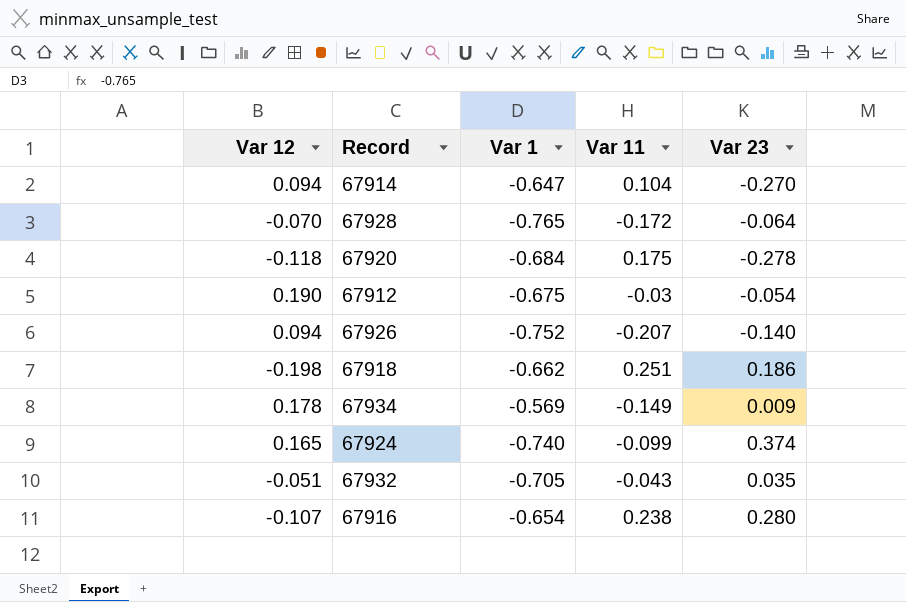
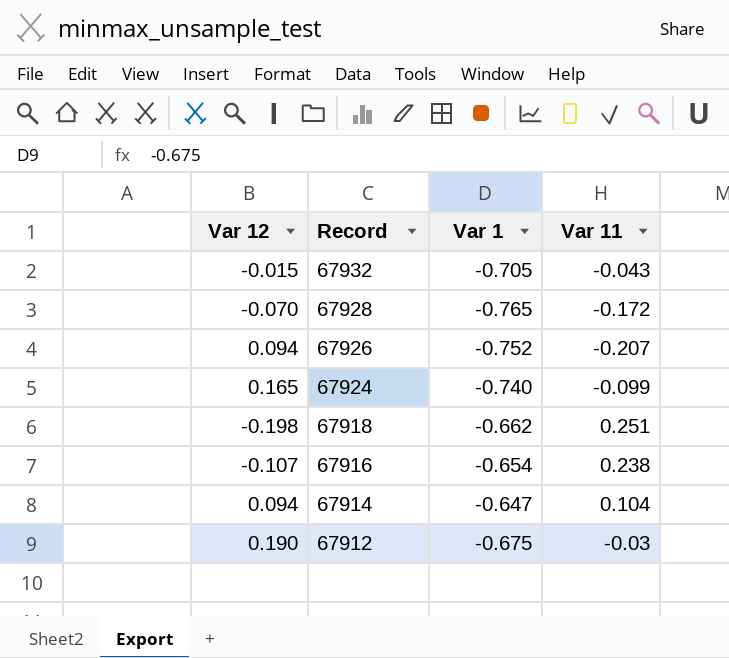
row order: none -> Record descending
column Var 23 | position: 5 -> none
row 67920: -0.118 | -0.684 | 0.175 | -0.278 -> none
row 67934: 0.178 | -0.569 | -0.149 | 0.009 -> none
67932 | Var 12: -0.051 -> -0.015

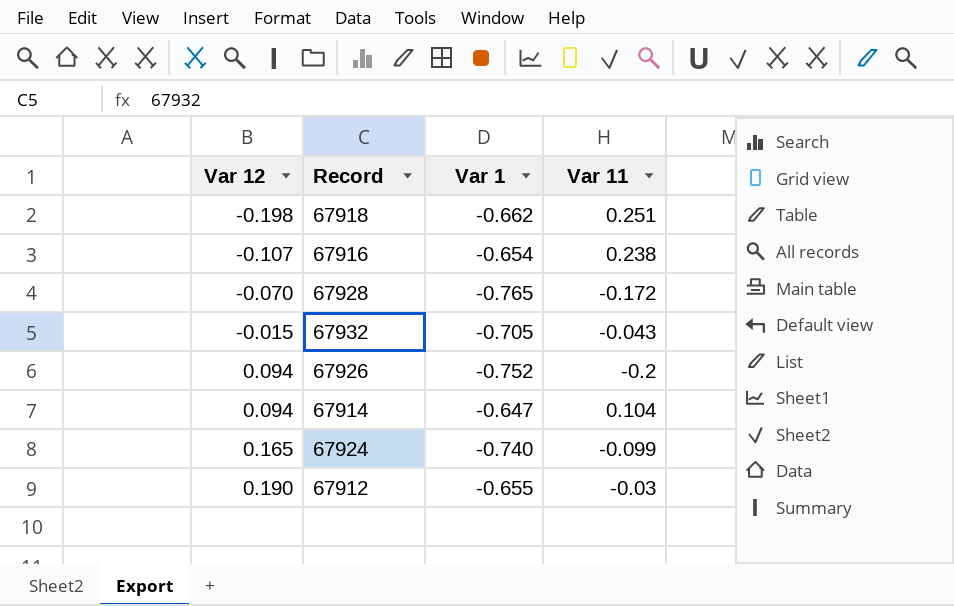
row order: Record descending -> Var 12 ascending
67926 | Var 11: -0.207 -> -0.2
67912 | Var 1: -0.675 -> -0.655

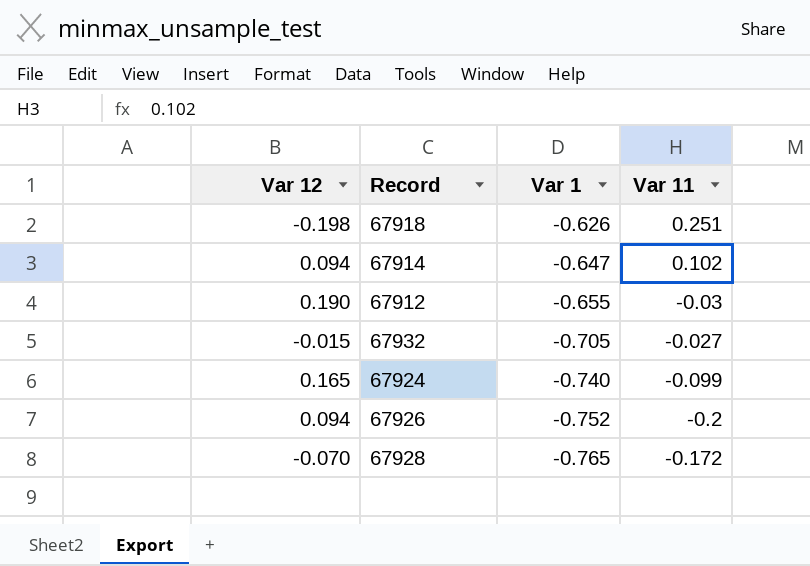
row order: Var 12 ascending -> Var 1 descending
row 67916: -0.107 | -0.654 | 0.238 -> none
67918 | Var 1: -0.662 -> -0.626
67914 | Var 11: 0.104 -> 0.102
67932 | Var 11: -0.043 -> -0.027

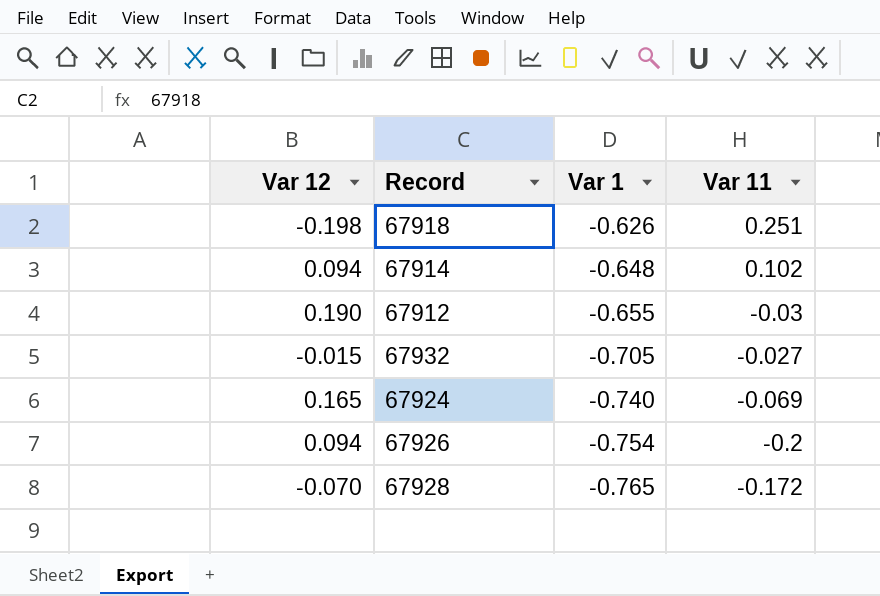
67914 | Var 1: -0.647 -> -0.648
67924 | Var 11: -0.099 -> -0.069
67926 | Var 1: -0.752 -> -0.754

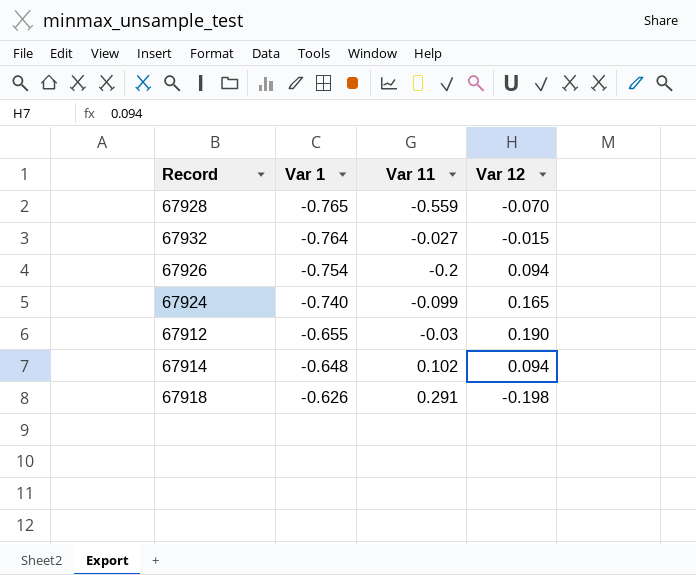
row order: Var 1 descending -> Var 1 ascending
column Var 12 | position: 1 -> 4
67928 | Var 11: -0.172 -> -0.559
67932 | Var 1: -0.705 -> -0.764
67924 | Var 11: -0.069 -> -0.099
67918 | Var 11: 0.251 -> 0.291

